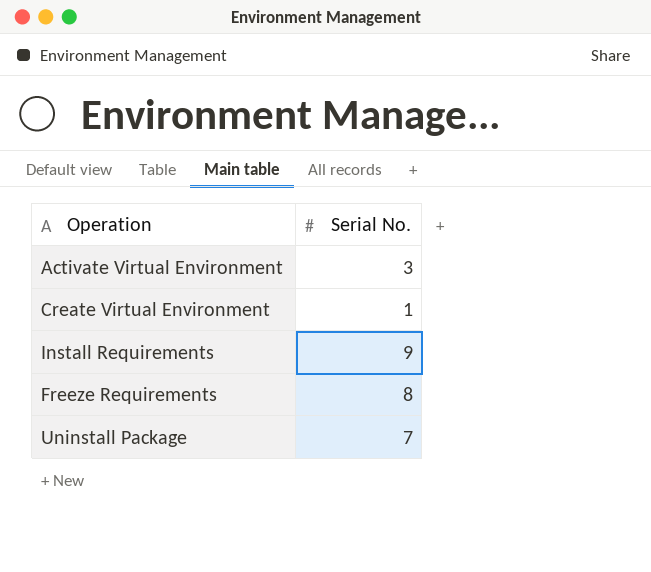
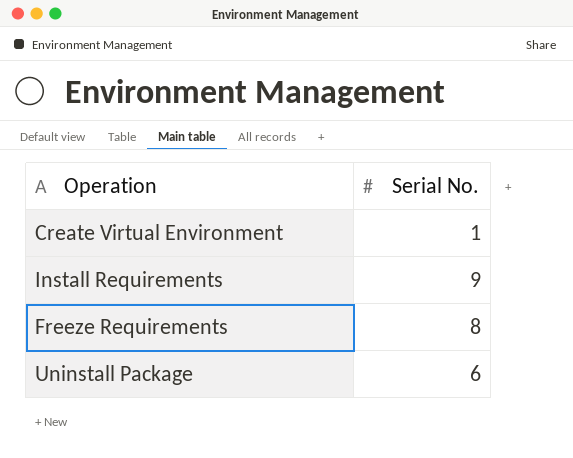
row Activate Virtual Environment: 3 -> none
Uninstall Package | Serial No.: 7 -> 6

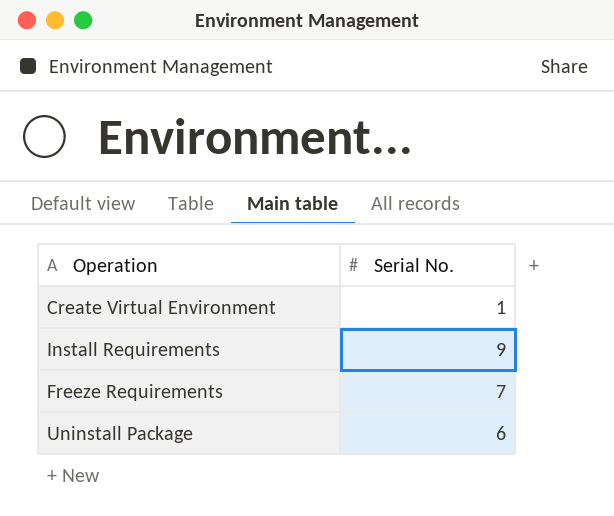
Freeze Requirements | Serial No.: 8 -> 7

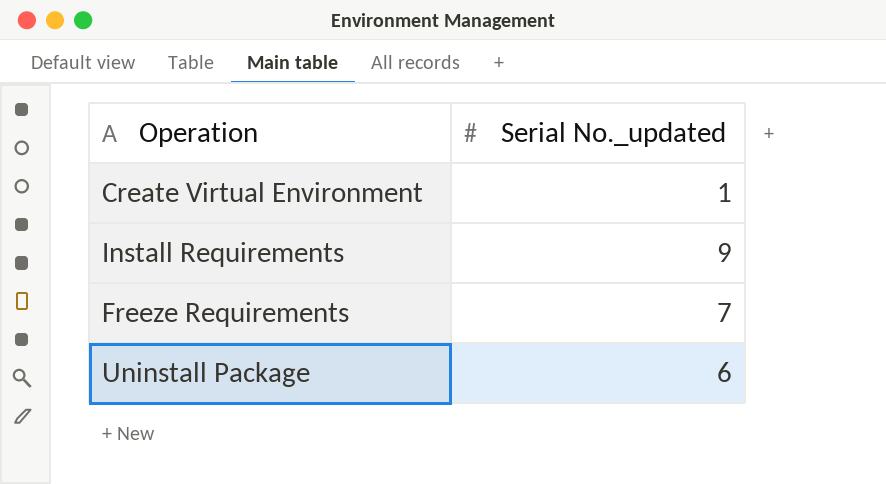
column name: Serial No. -> Serial No._updated

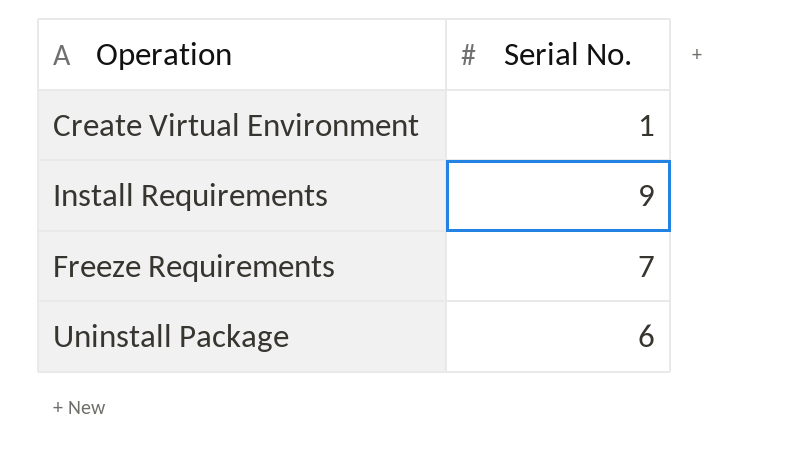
column name: Serial No._updated -> Serial No.

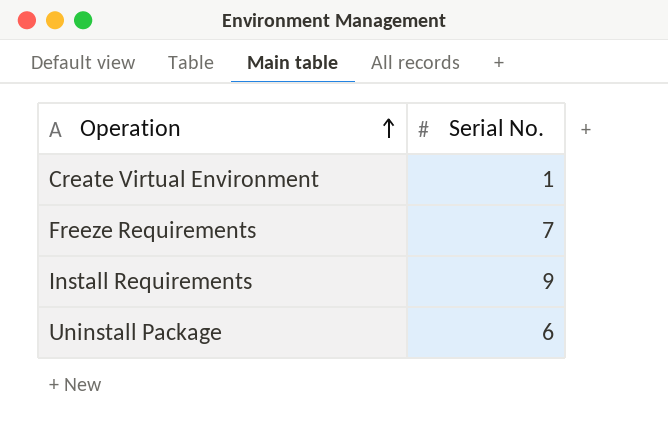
row order: none -> Operation ascending

